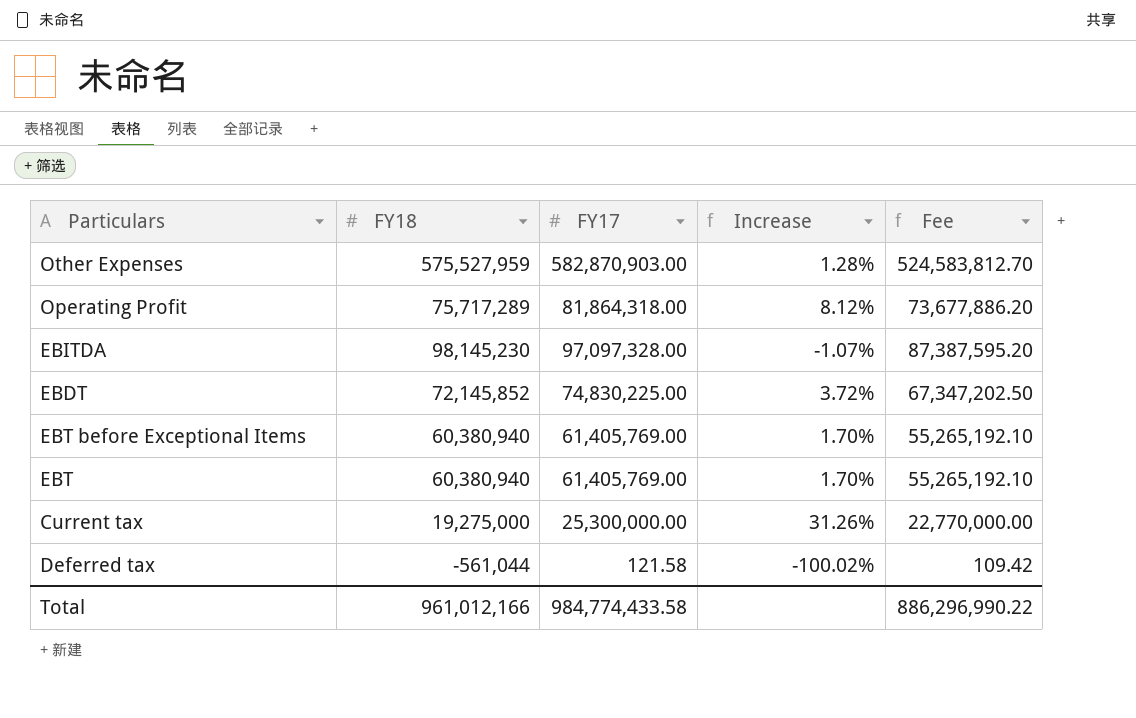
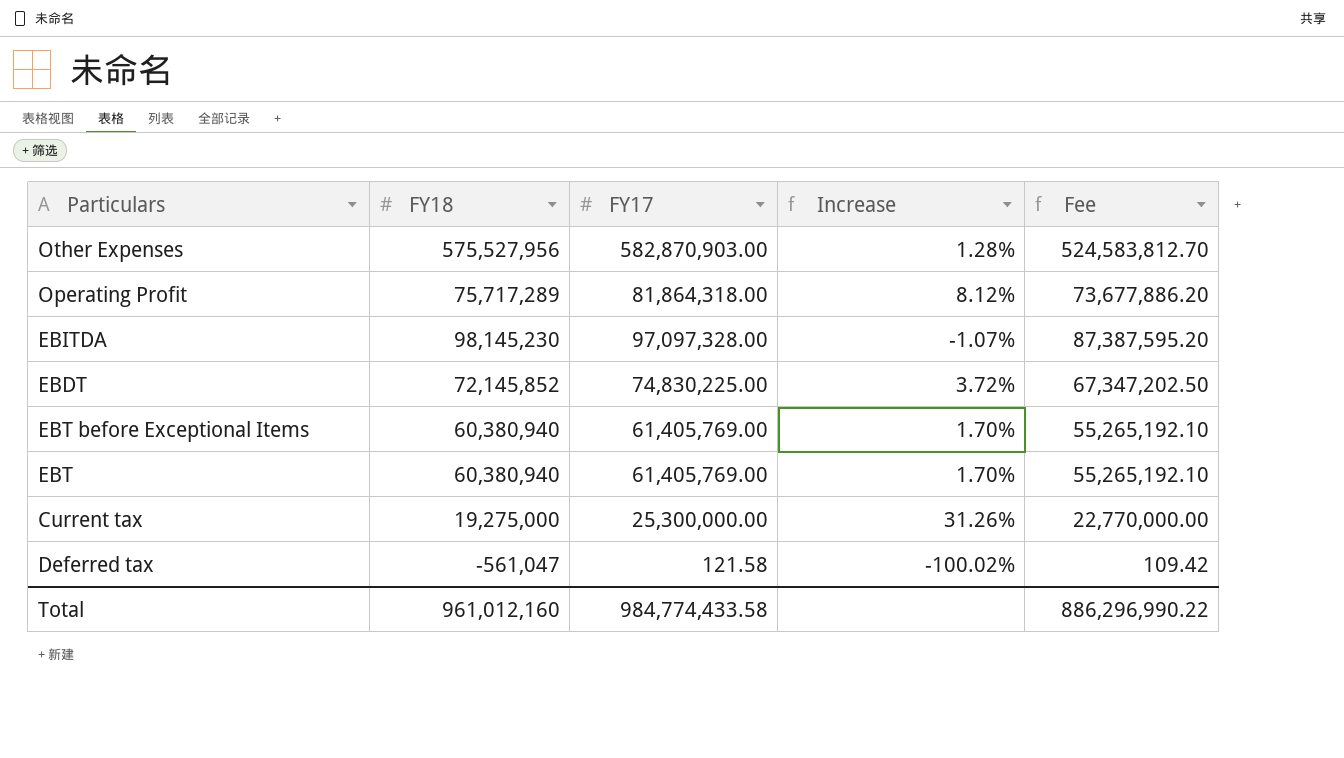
Other Expenses | FY18: 575,527,959 -> 575,527,956
Deferred tax | FY18: -561,044 -> -561,047
Total | FY18: 961,012,166 -> 961,012,160

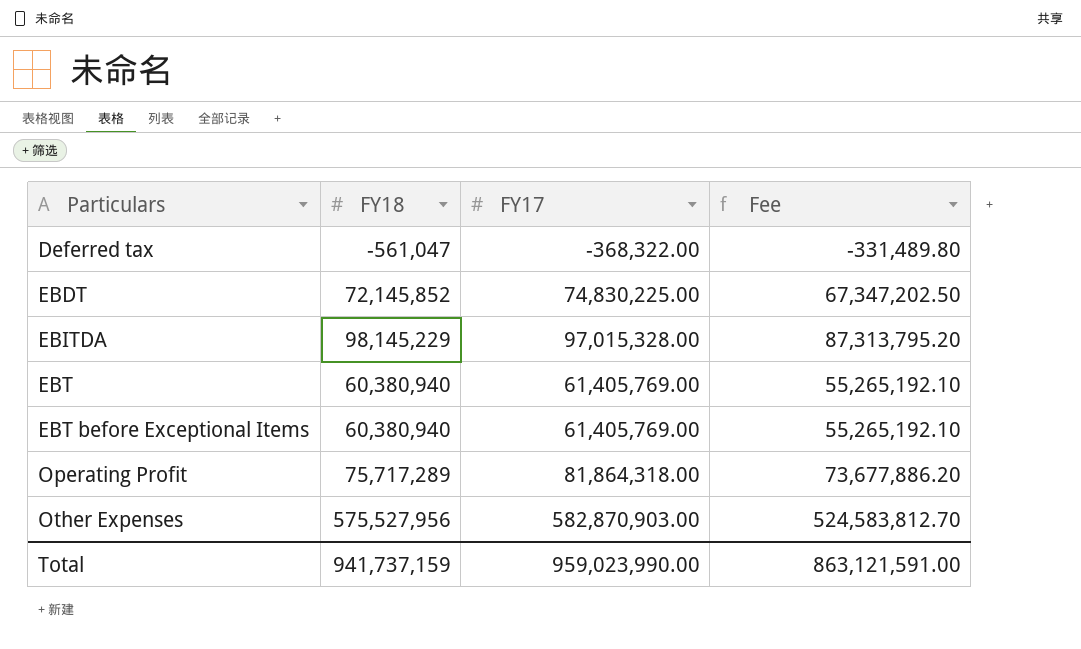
row order: none -> Particulars ascending
column Increase | formula: ([FY17] - [FY18]) / [FY18] -> none
row Current tax: 19,275,000 | 25,300,000.00 | 31.26% | 22,770,000.00 -> none
Deferred tax | FY17: 121.58 -> -368,322.00
Deferred tax | Fee: 109.42 -> -331,489.80
EBITDA | FY18: 98,145,230 -> 98,145,229
EBITDA | FY17: 97,097,328.00 -> 97,015,328.00
EBITDA | Fee: 87,387,595.20 -> 87,313,795.20
Total | FY18: 961,012,160 -> 941,737,159
Total | FY17: 984,774,433.58 -> 959,023,990.00
Total | Fee: 886,296,990.22 -> 863,121,591.00

